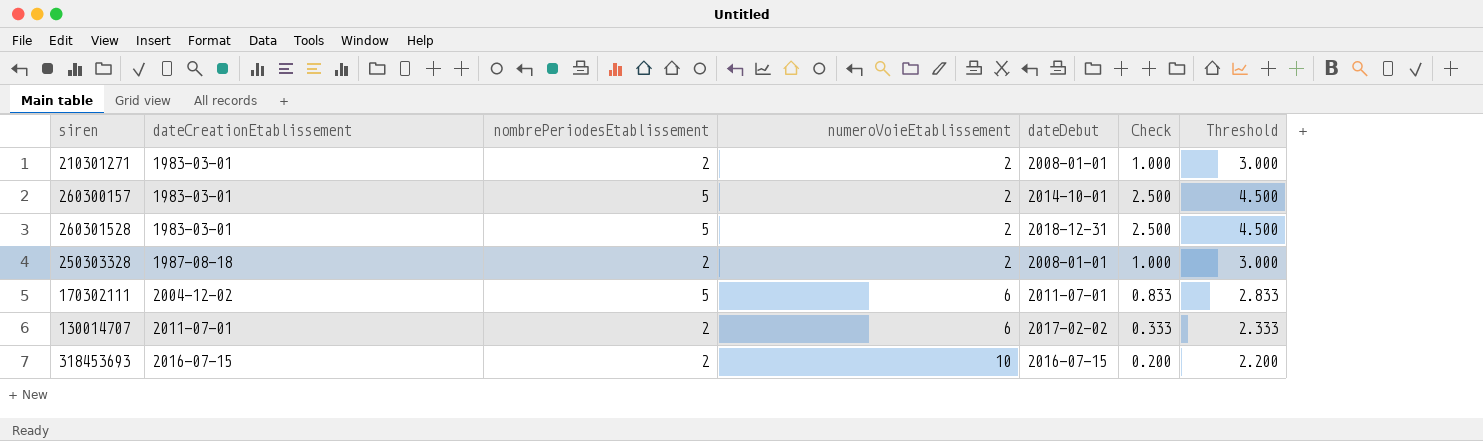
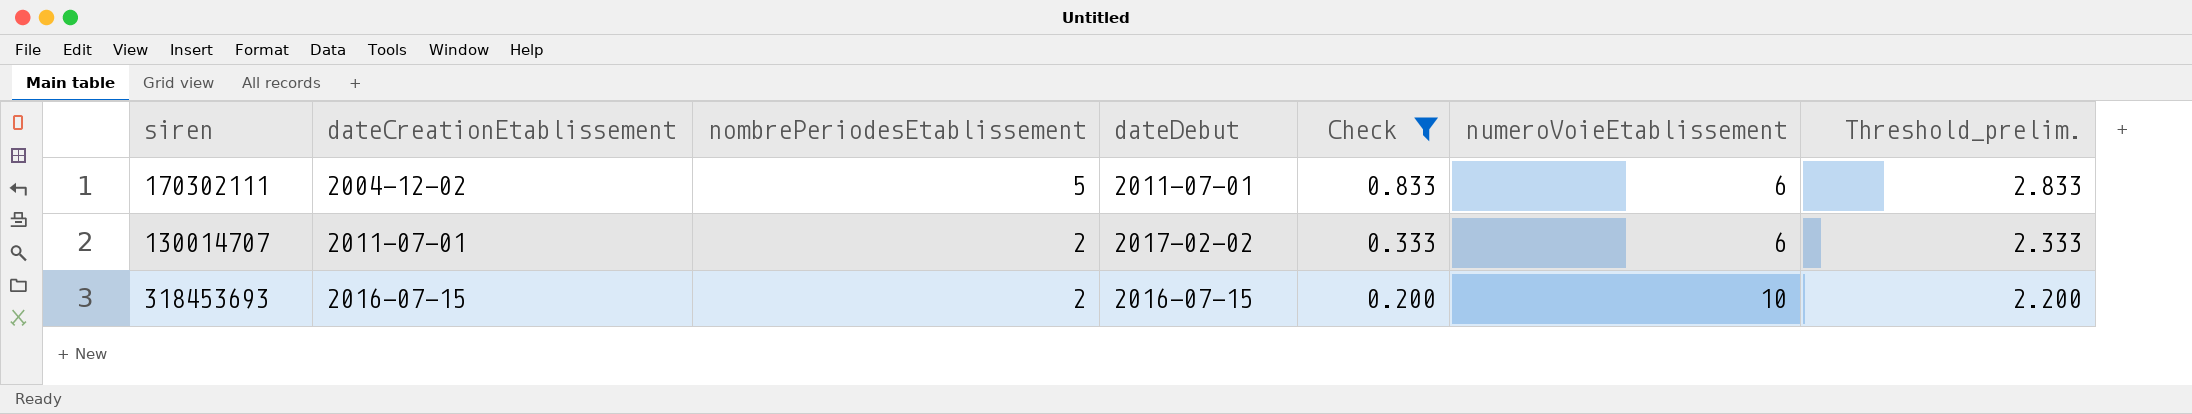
filter: none -> Check <= 0.833
column numeroVoieEtablissement | position: 4 -> 6
column name: Threshold -> Threshold_prelim.

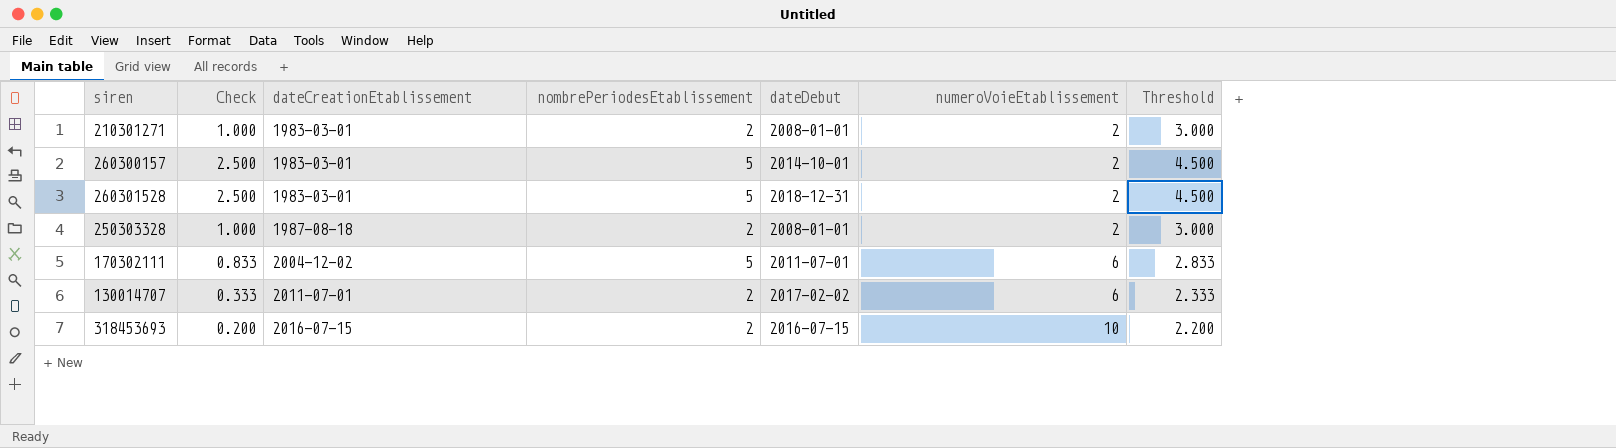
filter: Check <= 0.833 -> none
column Check | position: 5 -> 2
column name: Threshold_prelim. -> Threshold

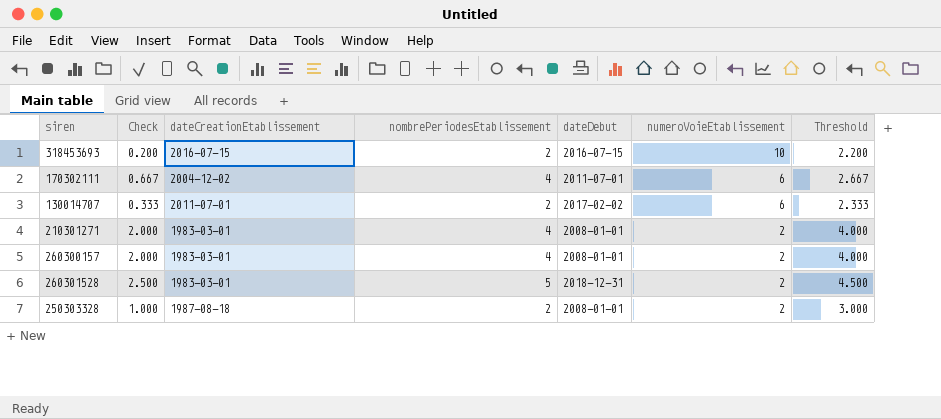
row order: dateCreationEtablissement ascending -> numeroVoieEtablissement descending
170302111 | Check: 0.833 -> 0.667
170302111 | nombrePeriodesEtablissement: 5 -> 4
170302111 | Threshold: 2.833 -> 2.667
210301271 | Check: 1.000 -> 2.000
210301271 | nombrePeriodesEtablissement: 2 -> 4
210301271 | Threshold: 3.000 -> 4.000
260300157 | Check: 2.500 -> 2.000
260300157 | nombrePeriodesEtablissement: 5 -> 4
260300157 | dateDebut: 2014-10-01 -> 2008-01-01
260300157 | Threshold: 4.500 -> 4.000

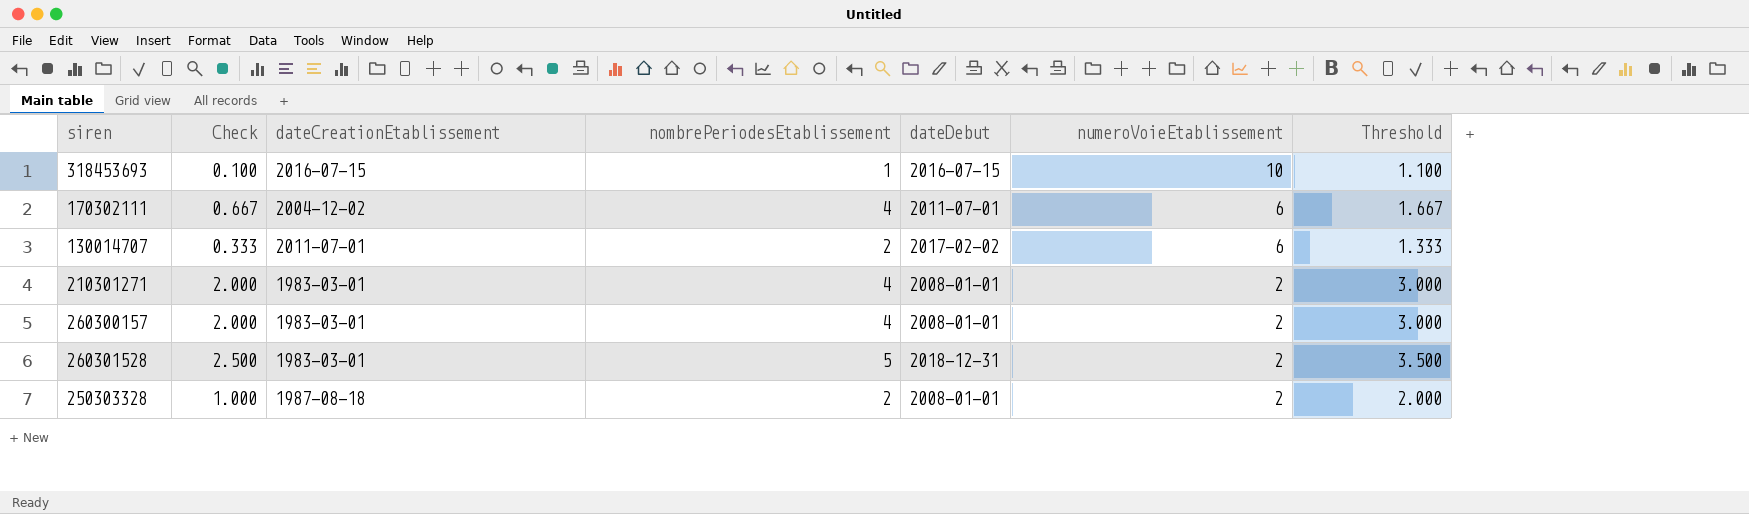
column Threshold | formula: [Check] + 2 -> [Check] + 1
318453693 | Check: 0.200 -> 0.100
318453693 | nombrePeriodesEtablissement: 2 -> 1

